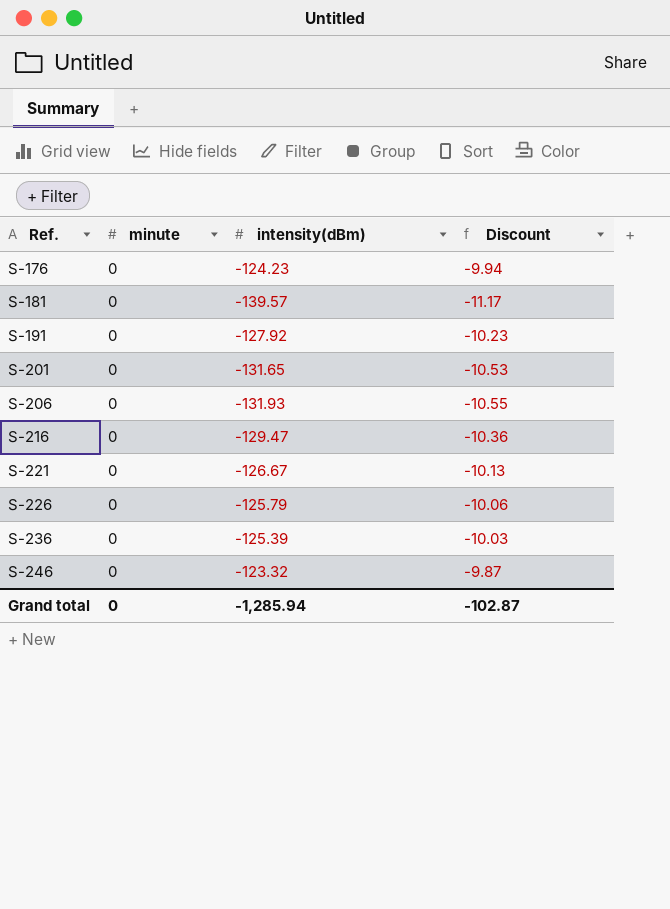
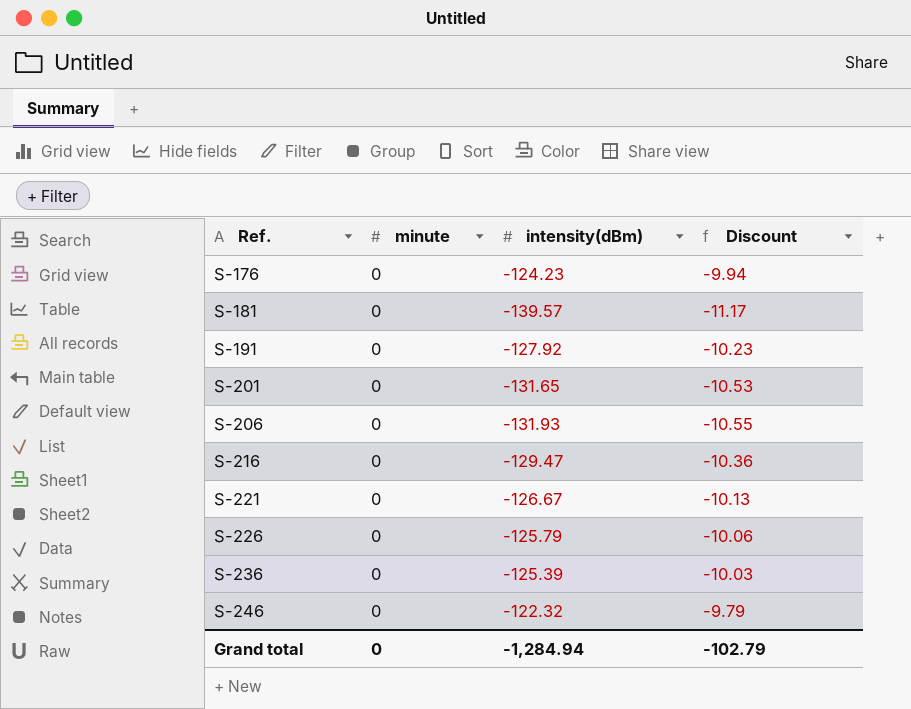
S-246 | intensity(dBm): -123.32 -> -122.32
S-246 | Discount: -9.87 -> -9.79
Grand total | intensity(dBm): -1,285.94 -> -1,284.94
Grand total | Discount: -102.87 -> -102.79

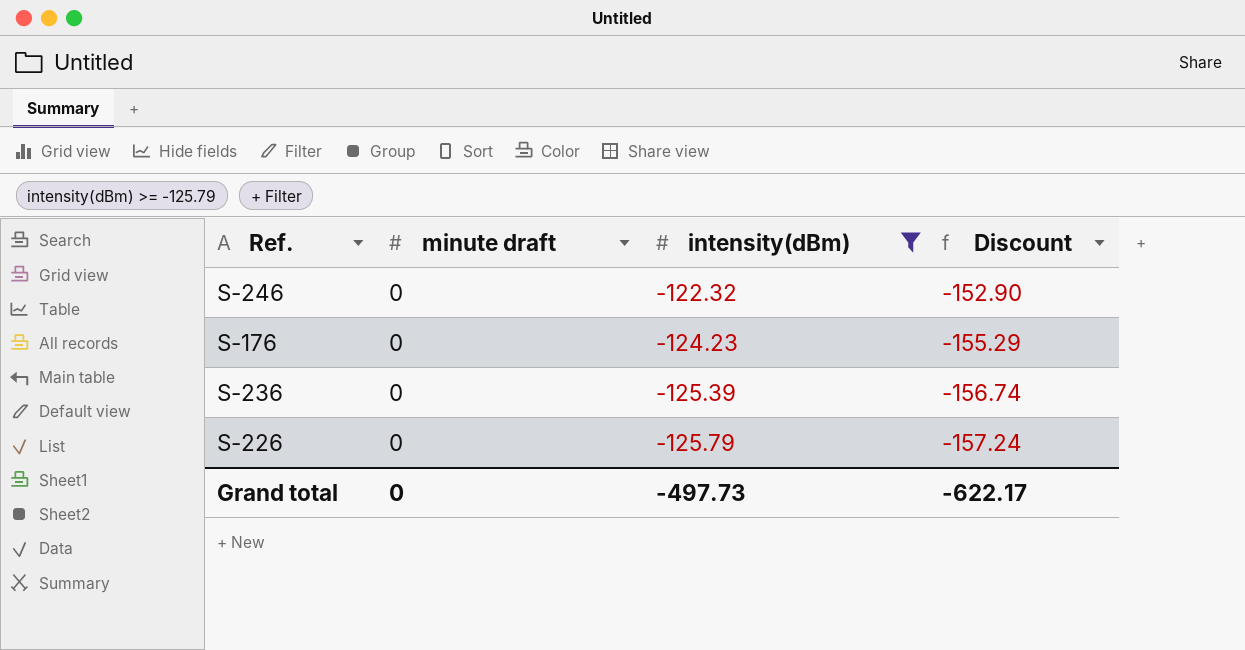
filter: none -> intensity(dBm) >= -125.79
row order: Ref. ascending -> intensity(dBm) descending
column name: minute -> minute draft
column Discount | formula: [intensity(dBm)] * 0.08 -> [intensity(dBm)] * 1.25
Grand total | intensity(dBm): -1,284.94 -> -497.73
Grand total | Discount: -102.79 -> -622.17

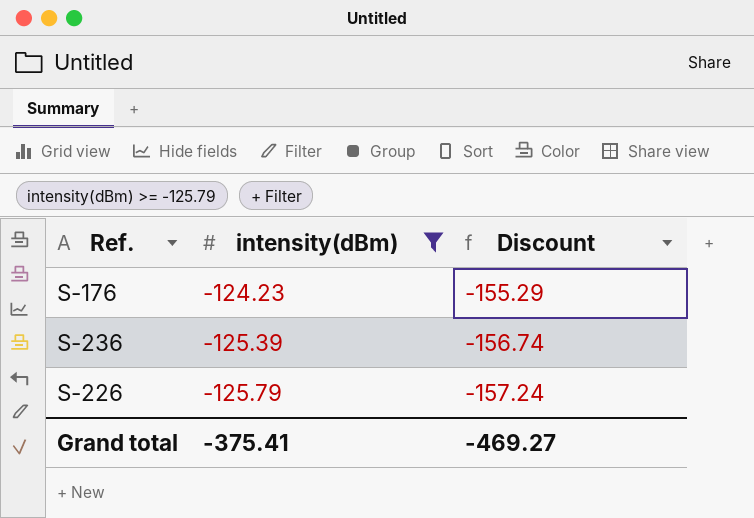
column minute draft | position: 2 -> none
row S-246: 0 | -122.32 | -152.90 -> none
Grand total | intensity(dBm): -497.73 -> -375.41
Grand total | Discount: -622.17 -> -469.27

